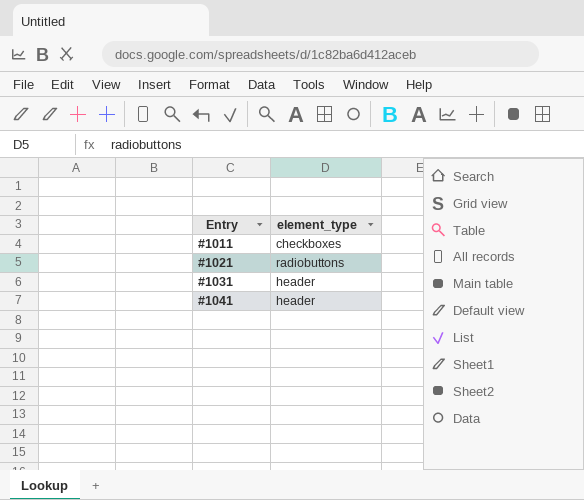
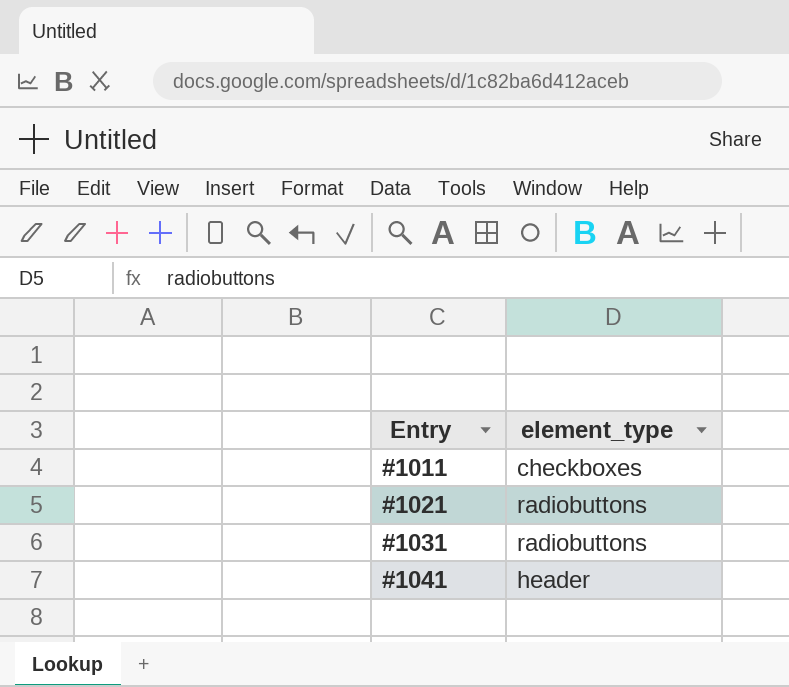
#1031 | element_type: header -> radiobuttons

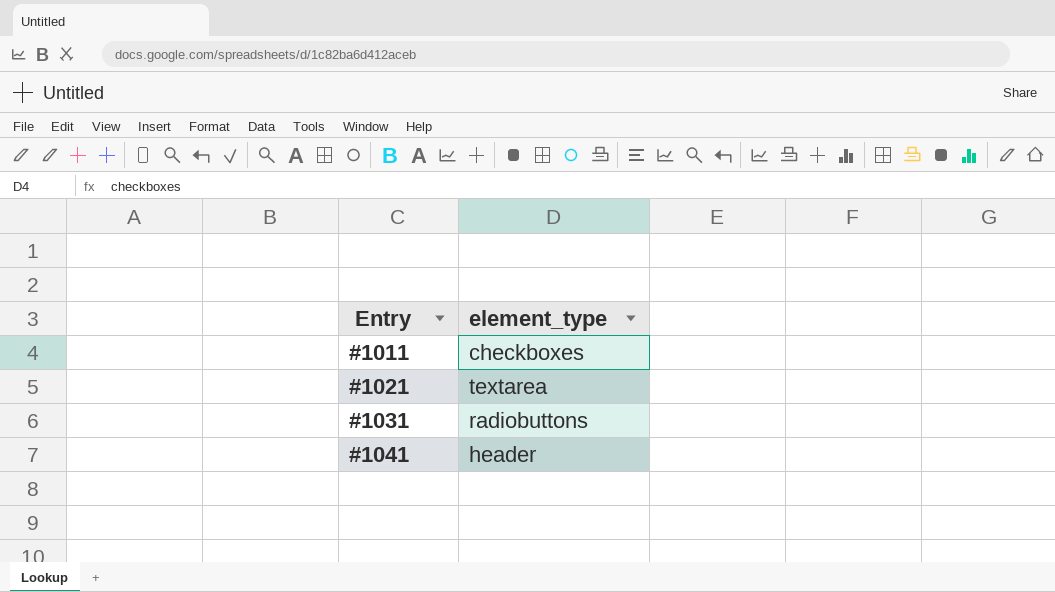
#1021 | element_type: radiobuttons -> textarea

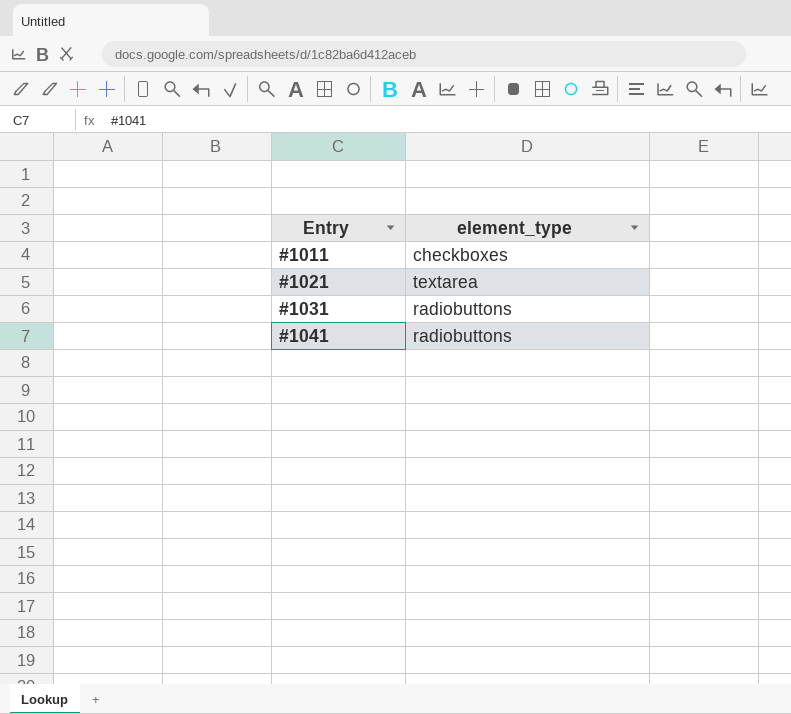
#1041 | element_type: header -> radiobuttons

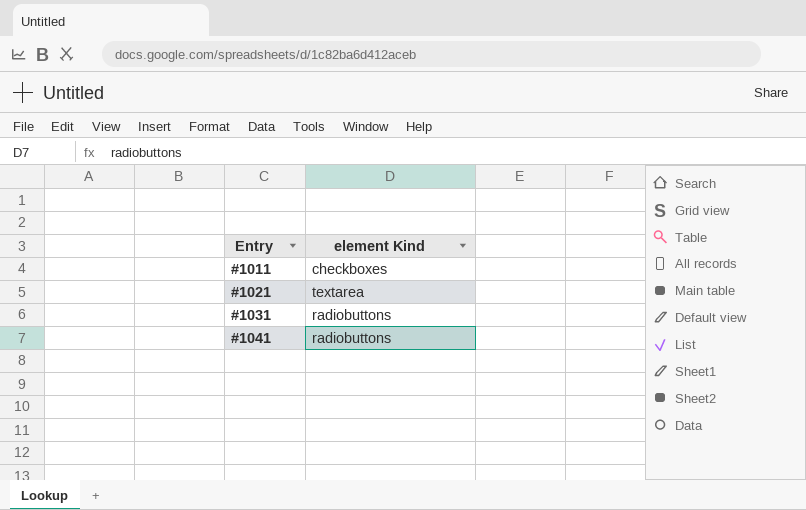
column name: element_type -> element Kind

